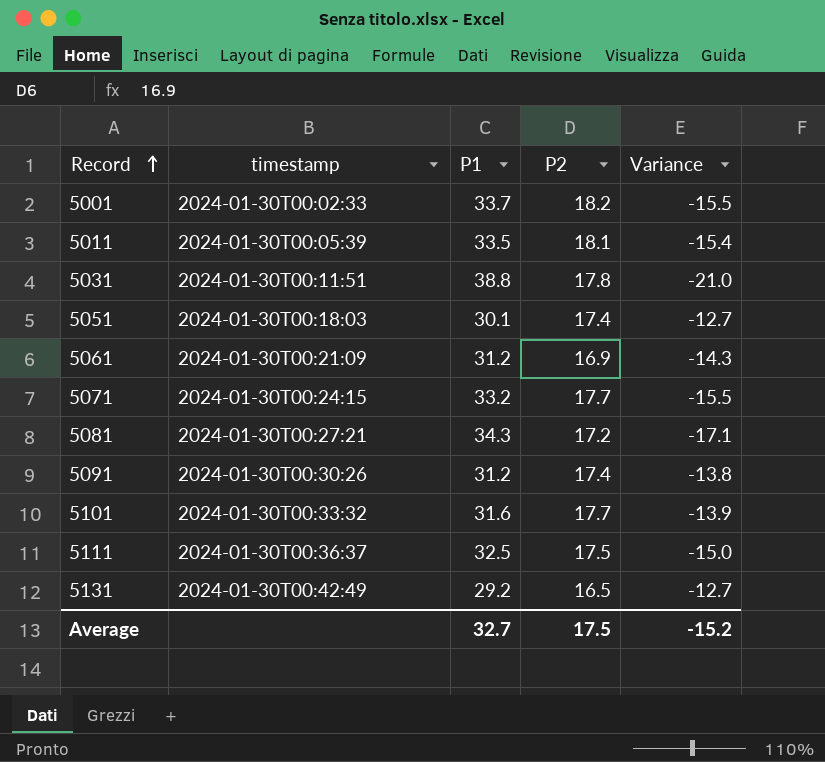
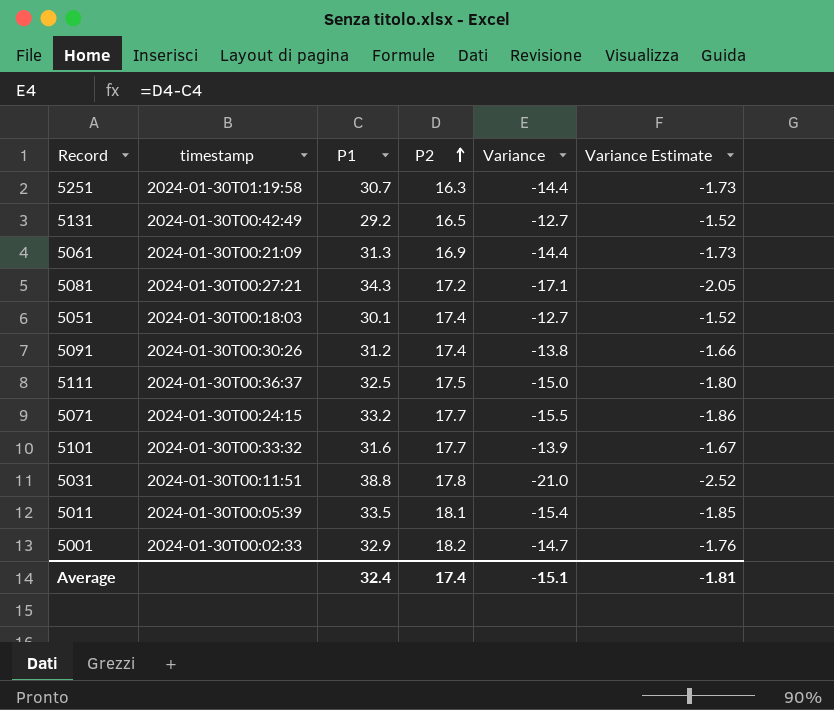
row order: Record ascending -> P2 ascending
column Variance Estimate | formula: none -> [Variance] * 0.12
row 5251: none -> 2024-01-30T01:19:58 | 30.7 | 16.3 | -14.4 | -1.73
5061 | P1: 31.2 -> 31.3
5061 | Variance: -14.3 -> -14.4
5001 | P1: 33.7 -> 32.9
5001 | Variance: -15.5 -> -14.7
Average | P1: 32.7 -> 32.4
Average | P2: 17.5 -> 17.4
Average | Variance: -15.2 -> -15.1

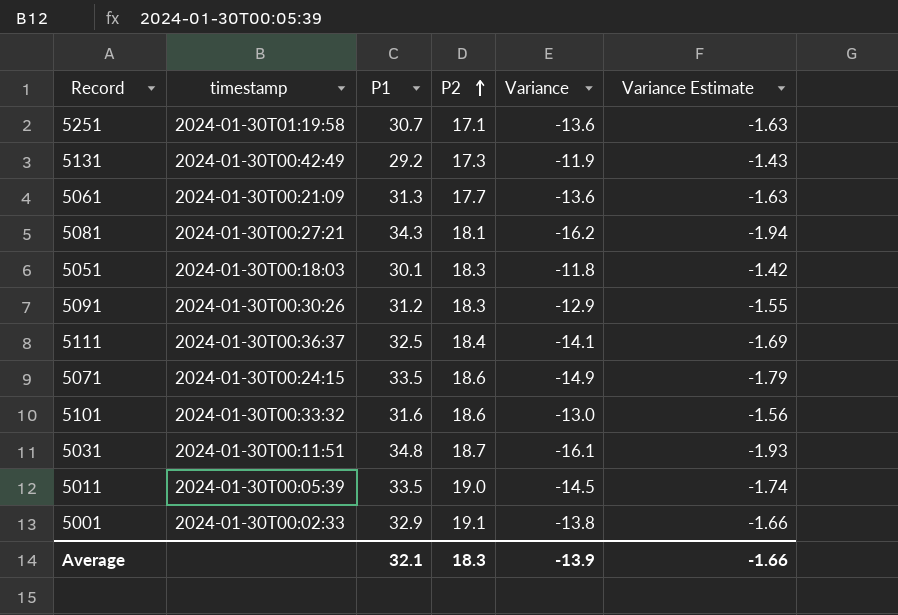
5251 | P2: 16.3 -> 17.1
5251 | Variance: -14.4 -> -13.6
5251 | Variance Estimate: -1.73 -> -1.63
5131 | P2: 16.5 -> 17.3
5131 | Variance: -12.7 -> -11.9
5131 | Variance Estimate: -1.52 -> -1.43
5061 | P2: 16.9 -> 17.7
5061 | Variance: -14.4 -> -13.6
5061 | Variance Estimate: -1.73 -> -1.63
5081 | P2: 17.2 -> 18.1
5081 | Variance: -17.1 -> -16.2
5081 | Variance Estimate: -2.05 -> -1.94
5051 | P2: 17.4 -> 18.3
5051 | Variance: -12.7 -> -11.8
5051 | Variance Estimate: -1.52 -> -1.42
5091 | P2: 17.4 -> 18.3
5091 | Variance: -13.8 -> -12.9
5091 | Variance Estimate: -1.66 -> -1.55
5111 | P2: 17.5 -> 18.4
5111 | Variance: -15.0 -> -14.1
5111 | Variance Estimate: -1.80 -> -1.69
5071 | P1: 33.2 -> 33.5
5071 | P2: 17.7 -> 18.6
5071 | Variance: -15.5 -> -14.9
5071 | Variance Estimate: -1.86 -> -1.79
5101 | P2: 17.7 -> 18.6
5101 | Variance: -13.9 -> -13.0
5101 | Variance Estimate: -1.67 -> -1.56
5031 | P1: 38.8 -> 34.8
5031 | P2: 17.8 -> 18.7
5031 | Variance: -21.0 -> -16.1
5031 | Variance Estimate: -2.52 -> -1.93
5011 | P2: 18.1 -> 19.0
5011 | Variance: -15.4 -> -14.5
5011 | Variance Estimate: -1.85 -> -1.74
5001 | P2: 18.2 -> 19.1
5001 | Variance: -14.7 -> -13.8
5001 | Variance Estimate: -1.76 -> -1.66
Average | P1: 32.4 -> 32.1
Average | P2: 17.4 -> 18.3
Average | Variance: -15.1 -> -13.9
Average | Variance Estimate: -1.81 -> -1.66

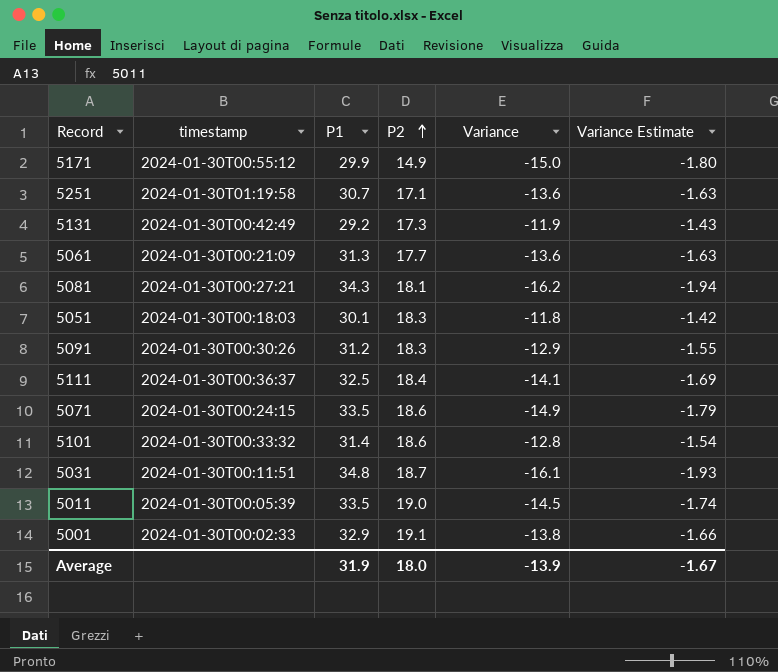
row 5171: none -> 2024-01-30T00:55:12 | 29.9 | 14.9 | -15.0 | -1.80
5101 | P1: 31.6 -> 31.4
5101 | Variance: -13.0 -> -12.8
5101 | Variance Estimate: -1.56 -> -1.54
Average | P1: 32.1 -> 31.9
Average | P2: 18.3 -> 18.0
Average | Variance Estimate: -1.66 -> -1.67

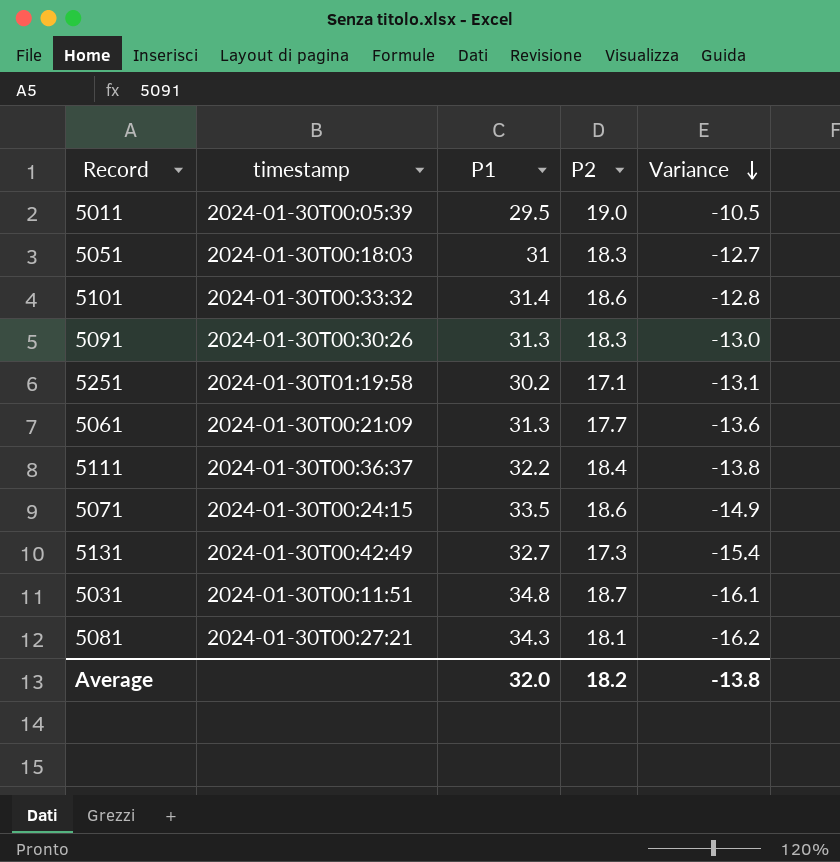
row order: P2 ascending -> Variance descending
column Variance Estimate | formula: [Variance] * 0.12 -> none
row 5171: 2024-01-30T00:55:12 | 29.9 | 14.9 | -15.0 | -1.80 -> none
row 5001: 2024-01-30T00:02:33 | 32.9 | 19.1 | -13.8 | -1.66 -> none
5011 | P1: 33.5 -> 29.5
5011 | Variance: -14.5 -> -10.5
5051 | P1: 30.1 -> 31
5051 | Variance: -11.8 -> -12.7
5091 | P1: 31.2 -> 31.3
5091 | Variance: -12.9 -> -13.0
5251 | P1: 30.7 -> 30.2
5251 | Variance: -13.6 -> -13.1
5111 | P1: 32.5 -> 32.2
5111 | Variance: -14.1 -> -13.8
5131 | P1: 29.2 -> 32.7
5131 | Variance: -11.9 -> -15.4
Average | P1: 31.9 -> 32.0
Average | P2: 18.0 -> 18.2
Average | Variance: -13.9 -> -13.8

